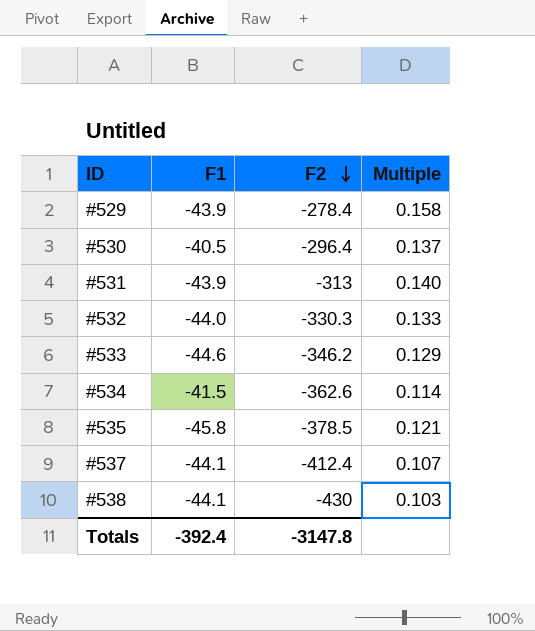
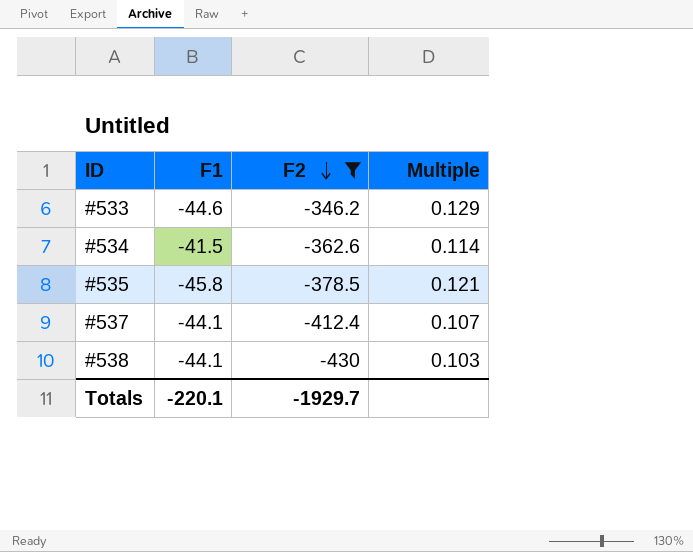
filter: none -> F2 <= -346.2
Totals | F1: -392.4 -> -220.1
Totals | F2: -3147.8 -> -1929.7

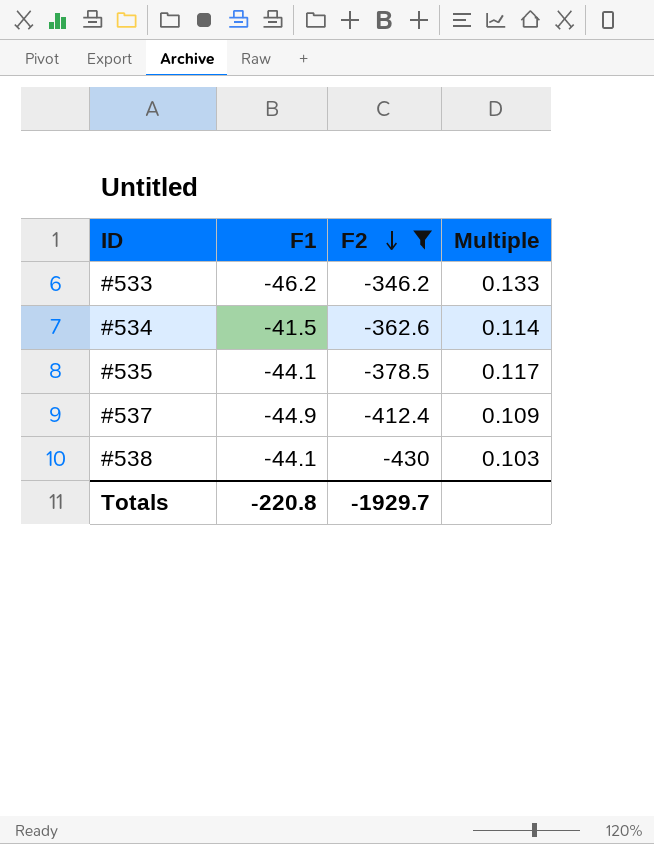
#533 | F1: -44.6 -> -46.2
#533 | Multiple: 0.129 -> 0.133
#535 | F1: -45.8 -> -44.1
#535 | Multiple: 0.121 -> 0.117
#537 | F1: -44.1 -> -44.9
#537 | Multiple: 0.107 -> 0.109
Totals | F1: -220.1 -> -220.8

